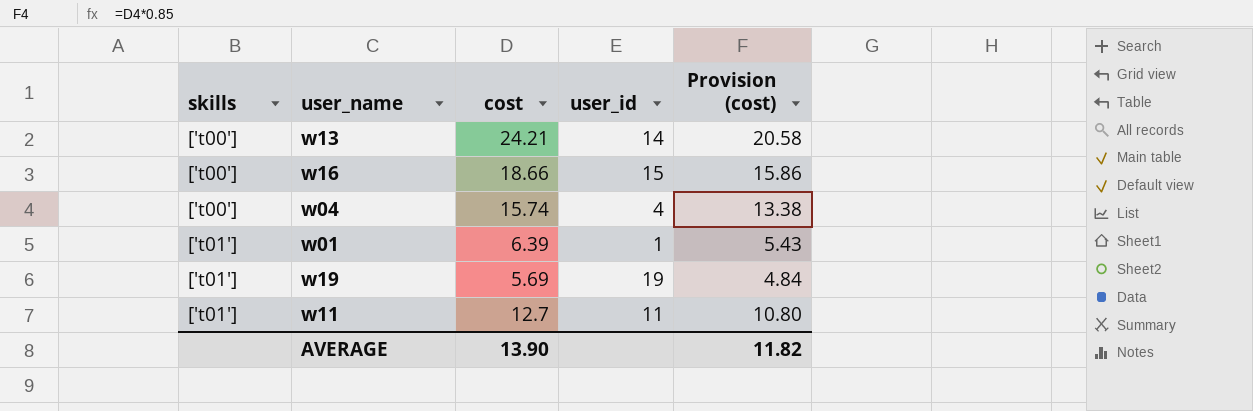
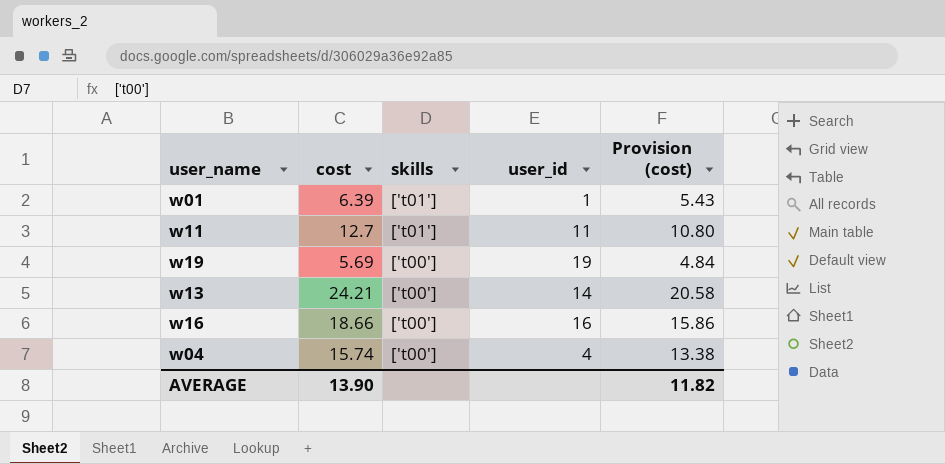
row order: skills ascending -> skills descending
column skills | position: 1 -> 3
w19 | skills: ['t01'] -> ['t00']
w16 | user_id: 15 -> 16

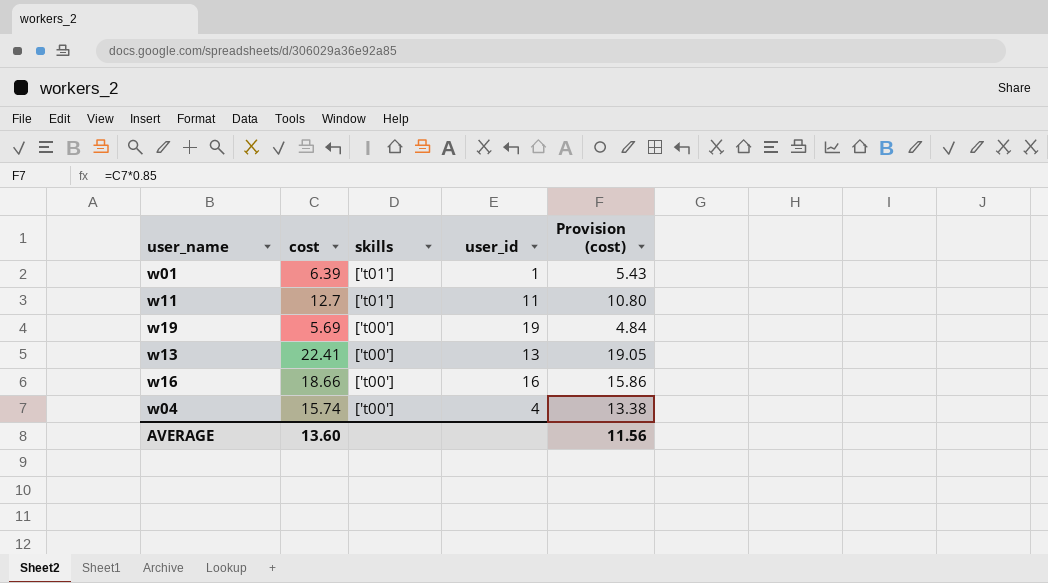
w13 | cost: 24.21 -> 22.41
w13 | user_id: 14 -> 13
w13 | Provision (cost): 20.58 -> 19.05
AVERAGE | cost: 13.90 -> 13.60
AVERAGE | Provision (cost): 11.82 -> 11.56

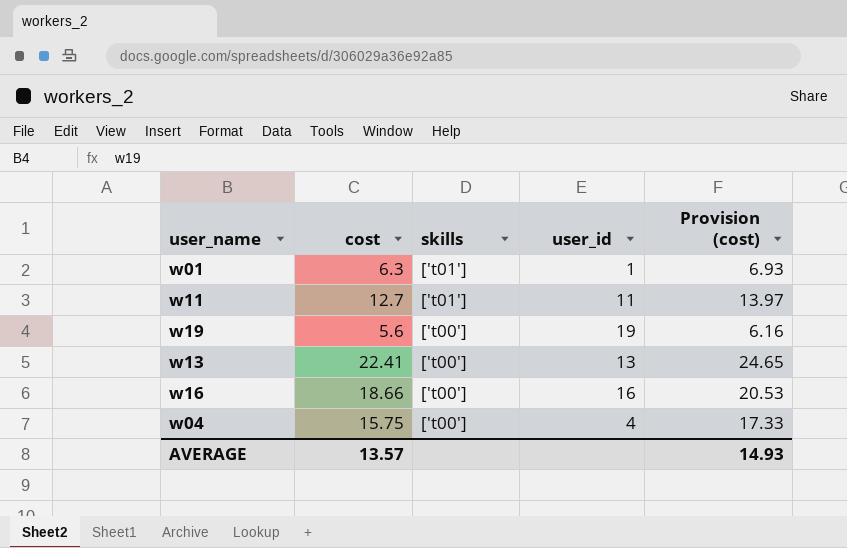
column Provision (cost) | formula: [cost] * 0.85 -> [cost] * 1.1
w01 | cost: 6.39 -> 6.3
w19 | cost: 5.69 -> 5.6
w04 | cost: 15.74 -> 15.75
AVERAGE | cost: 13.60 -> 13.57
AVERAGE | Provision (cost): 11.56 -> 14.93

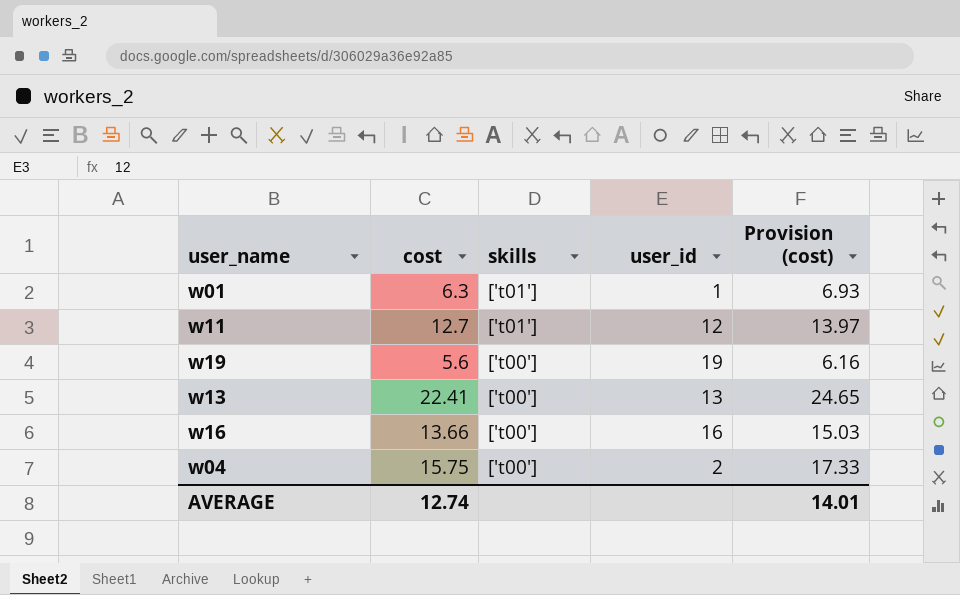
w11 | user_id: 11 -> 12
w16 | cost: 18.66 -> 13.66
w16 | Provision (cost): 20.53 -> 15.03
w04 | user_id: 4 -> 2
AVERAGE | cost: 13.57 -> 12.74
AVERAGE | Provision (cost): 14.93 -> 14.01

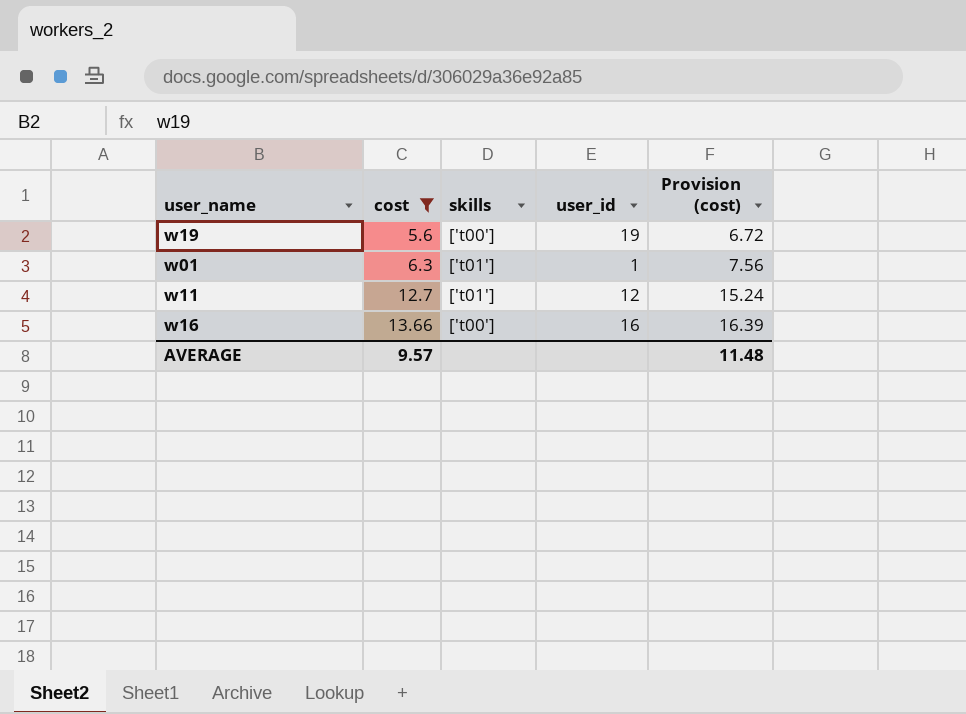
filter: none -> cost <= 13.66
row order: skills descending -> cost ascending
column Provision (cost) | formula: [cost] * 1.1 -> [cost] * 1.2
AVERAGE | cost: 12.74 -> 9.57
AVERAGE | Provision (cost): 14.01 -> 11.48

